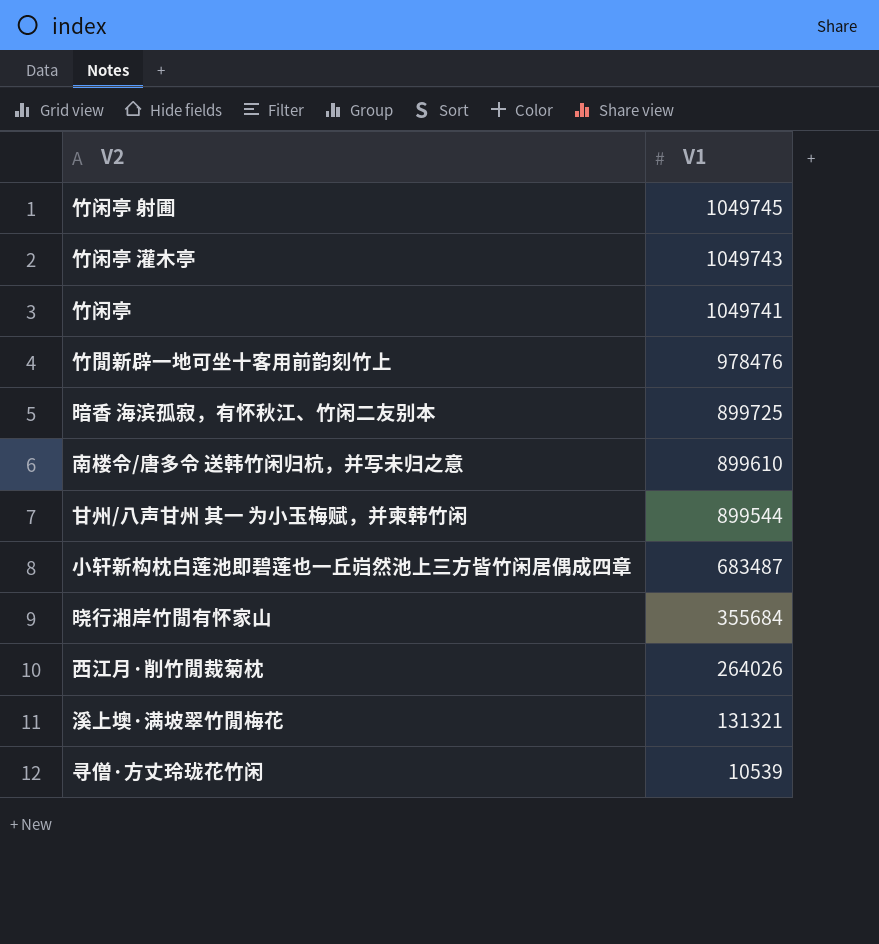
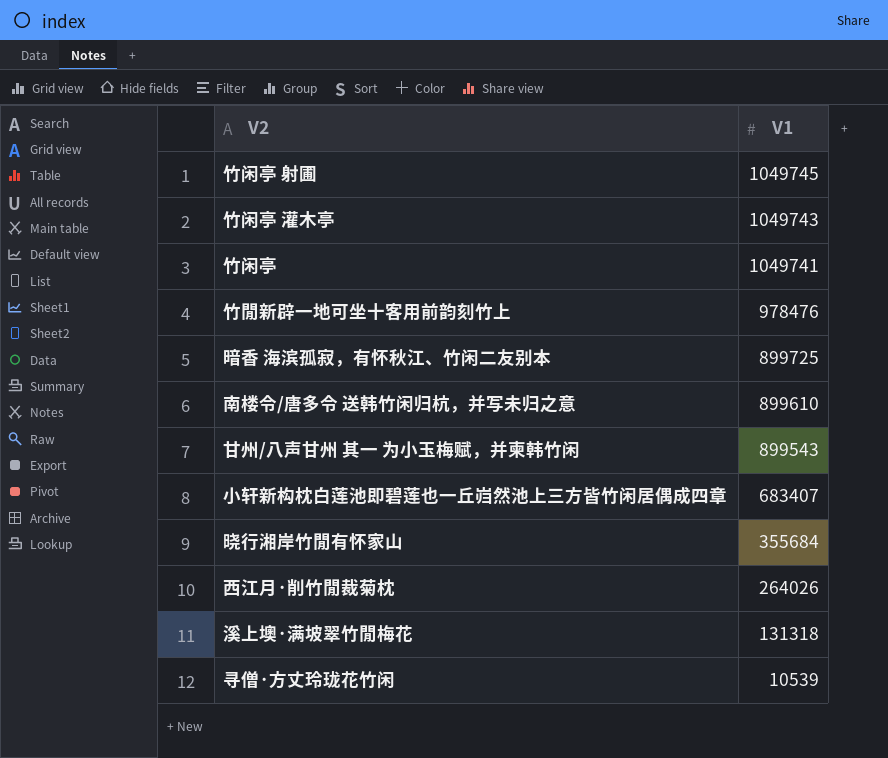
甘州/八声甘州 其一 为小玉梅赋，并柬韩竹闲 | V1: 899544 -> 899543
小轩新构枕白莲池即碧莲也一丘岿然池上三方皆竹闲居偶成四章 | V1: 683487 -> 683407
溪上墺·满坡翠竹閒梅花 | V1: 131321 -> 131318

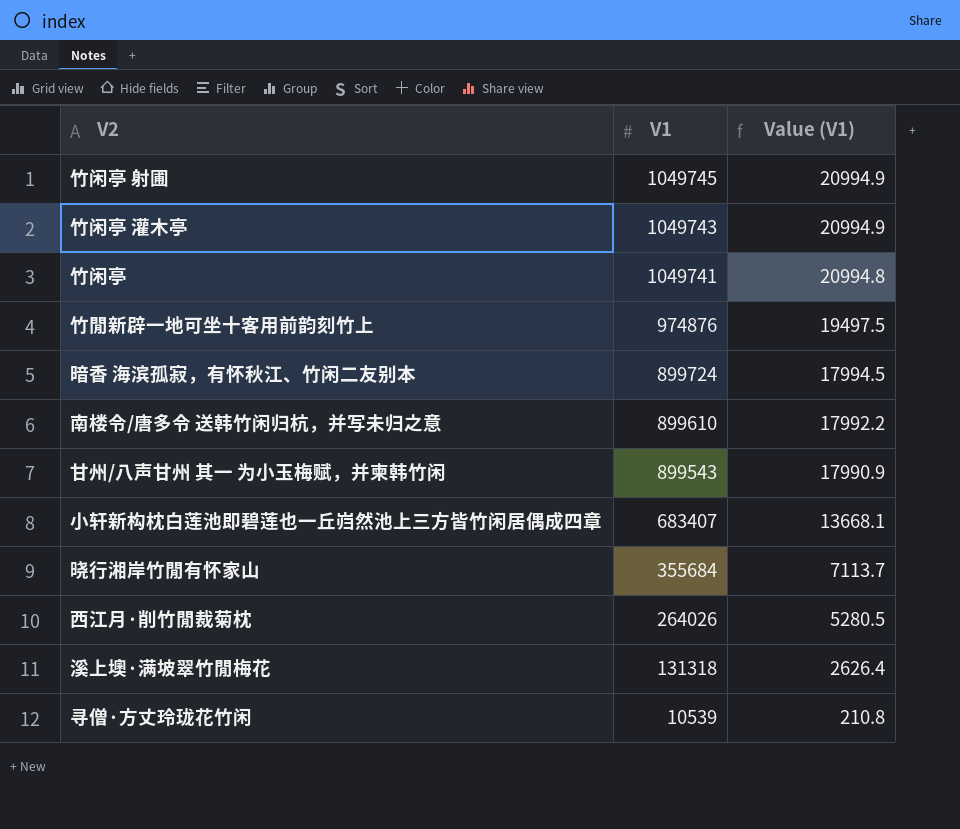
column Value (V1) | formula: none -> [V1] * 0.02
竹閒新辟一地可坐十客用前韵刻竹上 | V1: 978476 -> 974876
暗香 海滨孤寂，有怀秋江、竹闲二友别本 | V1: 899725 -> 899724

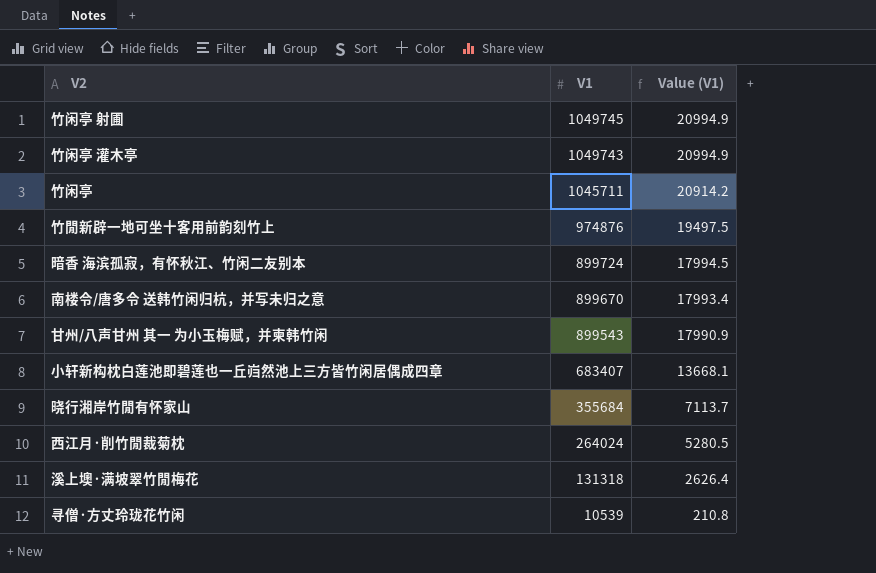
竹闲亭 | V1: 1049741 -> 1045711
竹闲亭 | Value (V1): 20994.8 -> 20914.2
南楼令/唐多令 送韩竹闲归杭，并写未归之意 | V1: 899610 -> 899670
南楼令/唐多令 送韩竹闲归杭，并写未归之意 | Value (V1): 17992.2 -> 17993.4
西江月·削竹閒裁菊枕 | V1: 264026 -> 264024

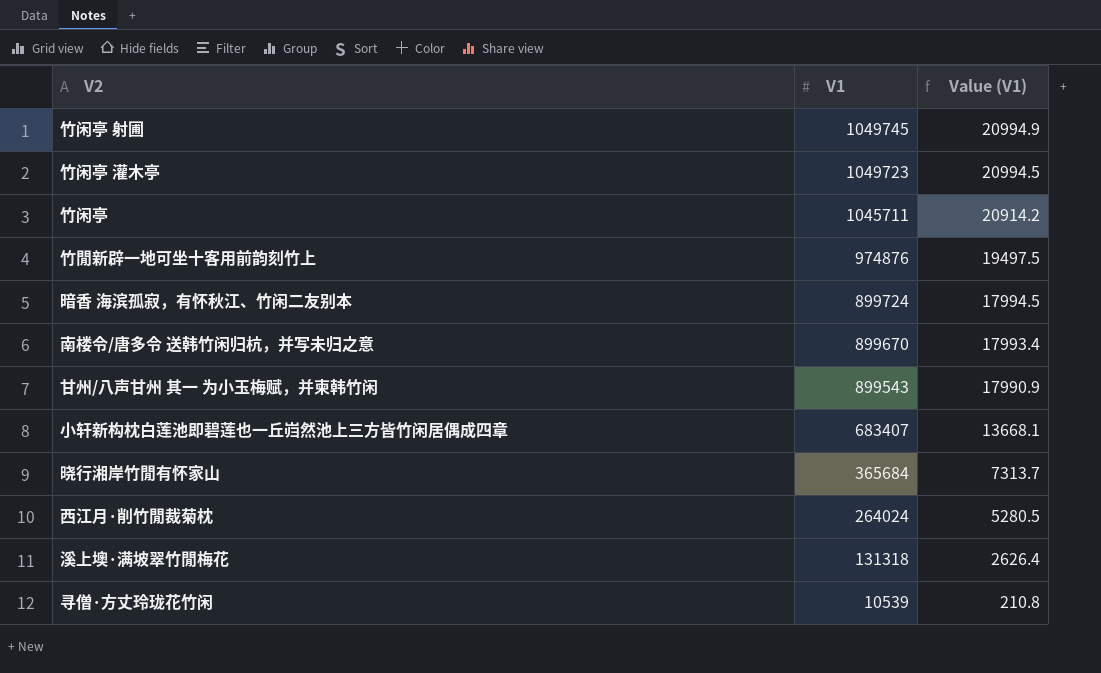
竹闲亭 灌木亭 | V1: 1049743 -> 1049723
竹闲亭 灌木亭 | Value (V1): 20994.9 -> 20994.5
晓行湘岸竹閒有怀家山 | V1: 355684 -> 365684
晓行湘岸竹閒有怀家山 | Value (V1): 7113.7 -> 7313.7

